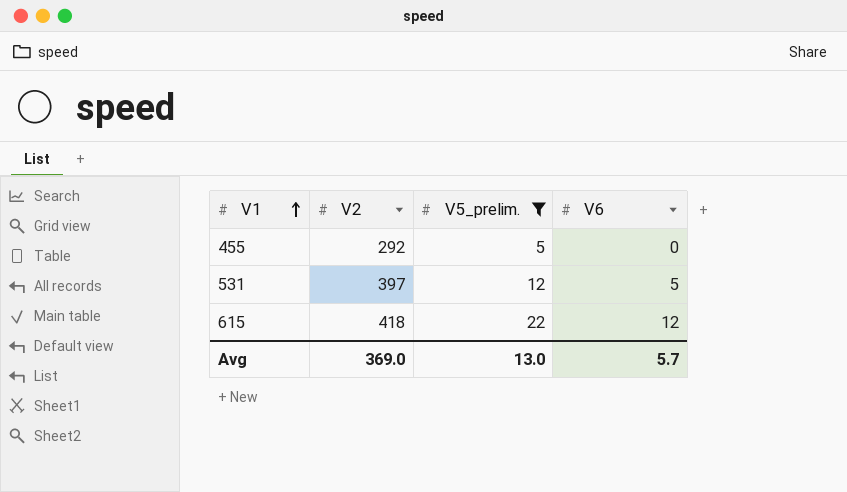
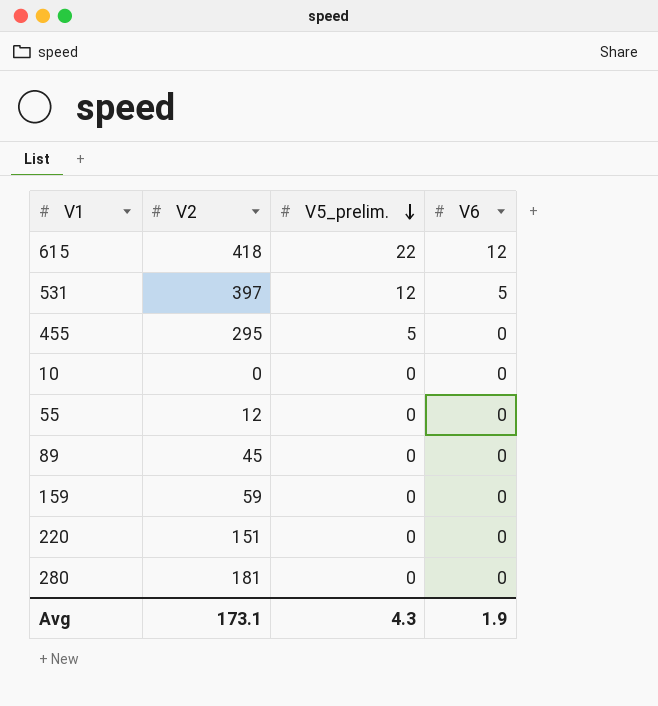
filter: V5_prelim. != 0 -> none
row order: V1 ascending -> V5_prelim. descending
455 | V2: 292 -> 295
Avg | V2: 369.0 -> 173.1
Avg | V5_prelim.: 13.0 -> 4.3
Avg | V6: 5.7 -> 1.9

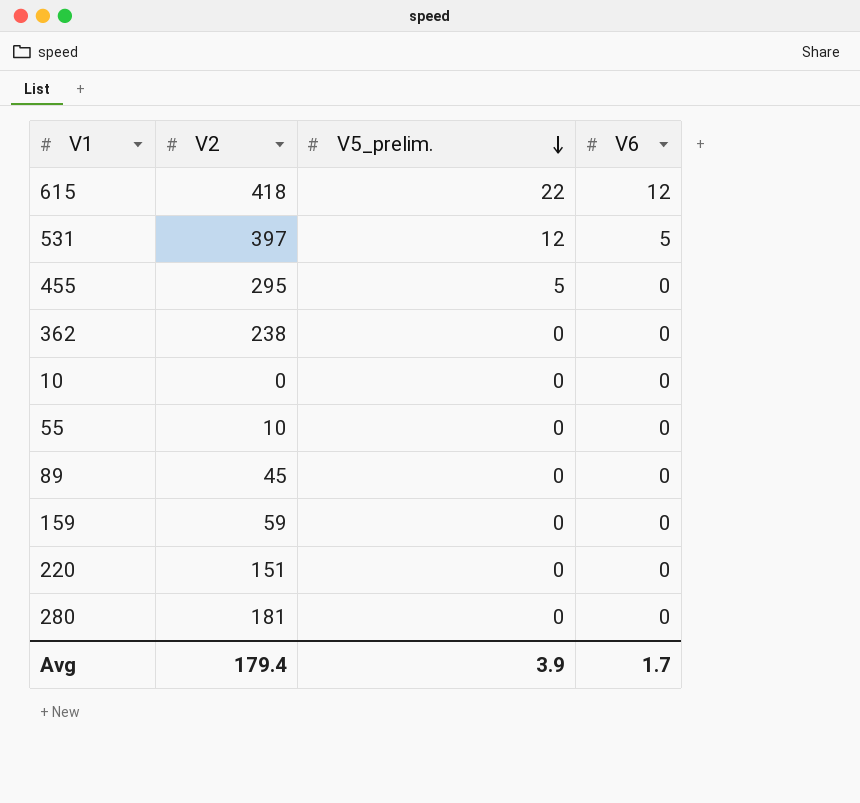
row 362: none -> 238 | 0 | 0
55 | V2: 12 -> 10
Avg | V2: 173.1 -> 179.4
Avg | V5_prelim.: 4.3 -> 3.9
Avg | V6: 1.9 -> 1.7

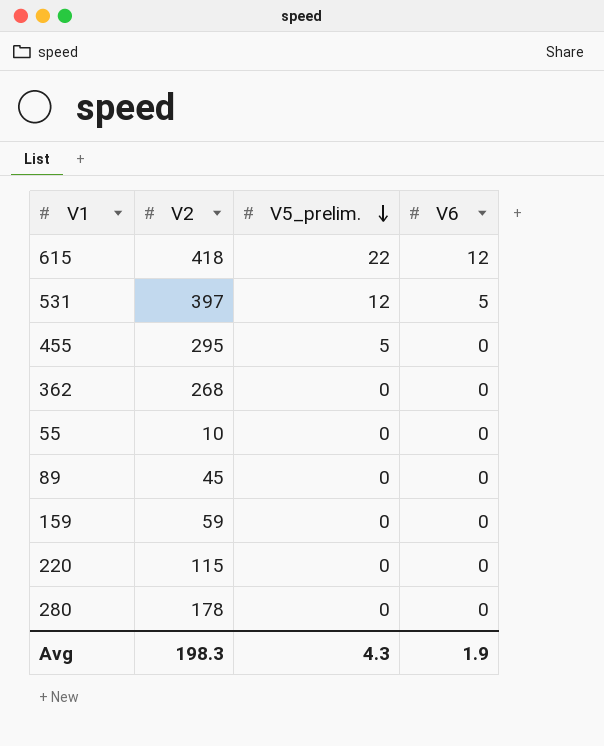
row 10: 0 | 0 | 0 -> none
362 | V2: 238 -> 268
220 | V2: 151 -> 115
280 | V2: 181 -> 178
Avg | V2: 179.4 -> 198.3
Avg | V5_prelim.: 3.9 -> 4.3
Avg | V6: 1.7 -> 1.9

